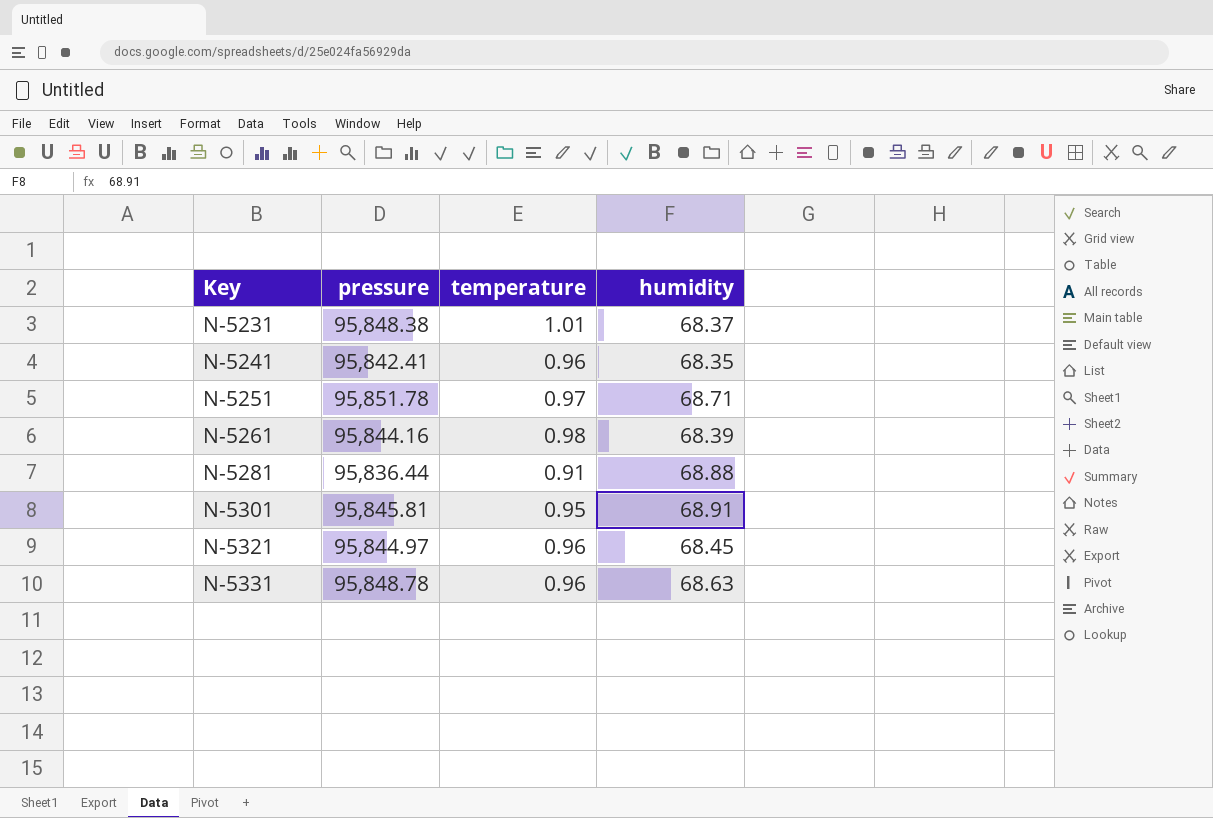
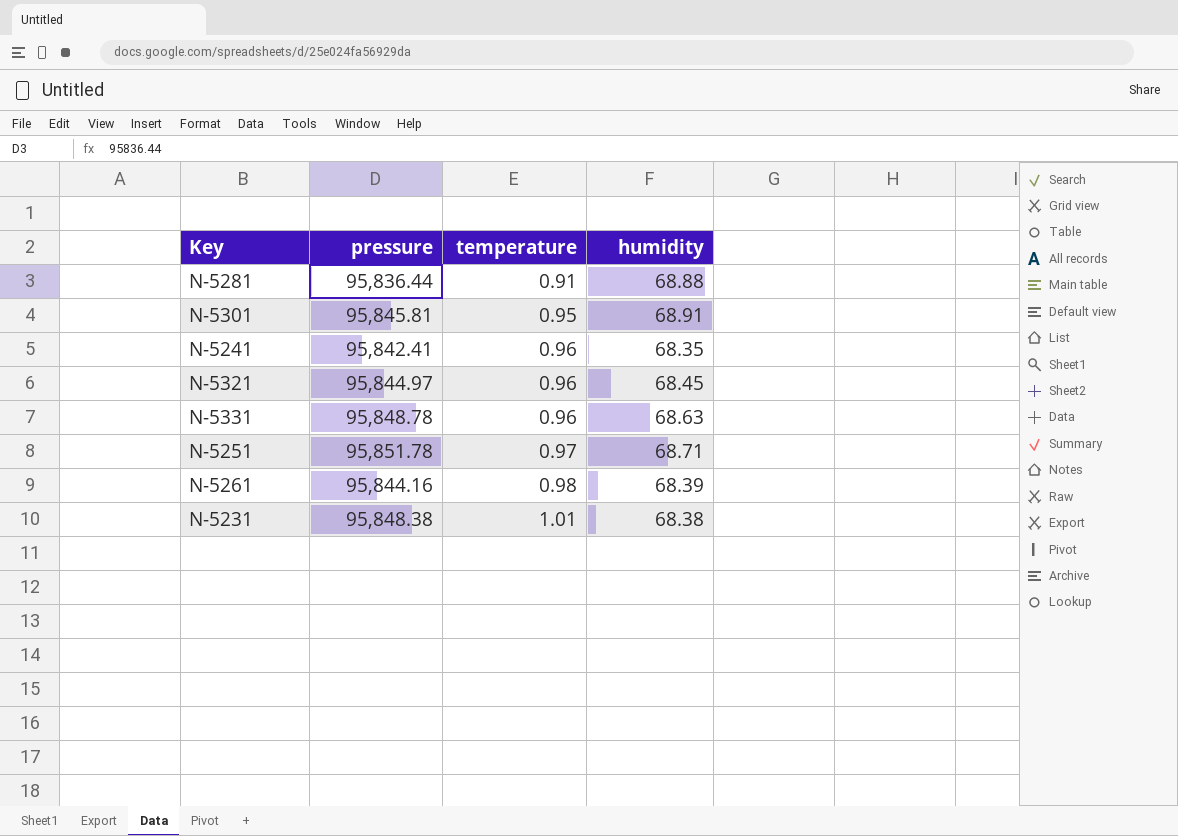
row order: Key ascending -> temperature ascending
N-5231 | humidity: 68.37 -> 68.38

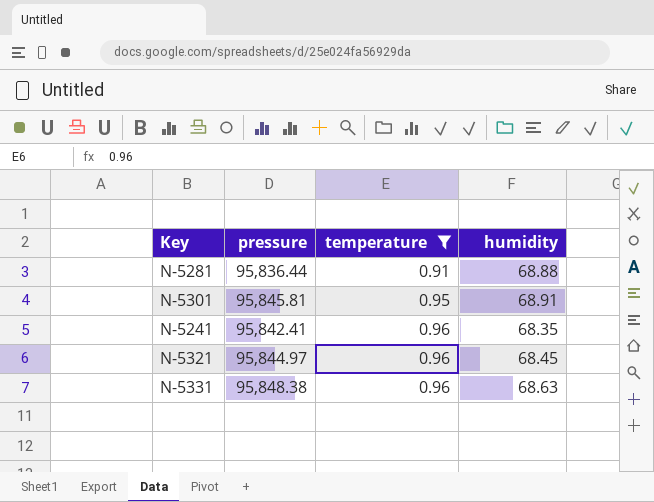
filter: none -> temperature <= 0.96
N-5331 | pressure: 95,848.78 -> 95,848.38

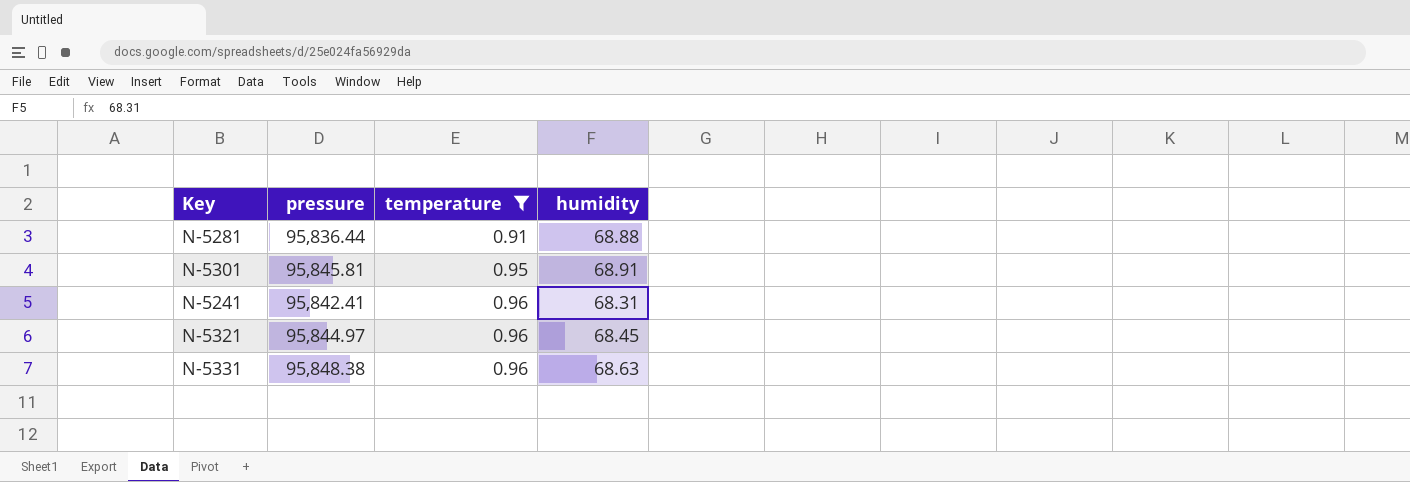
N-5241 | humidity: 68.35 -> 68.31

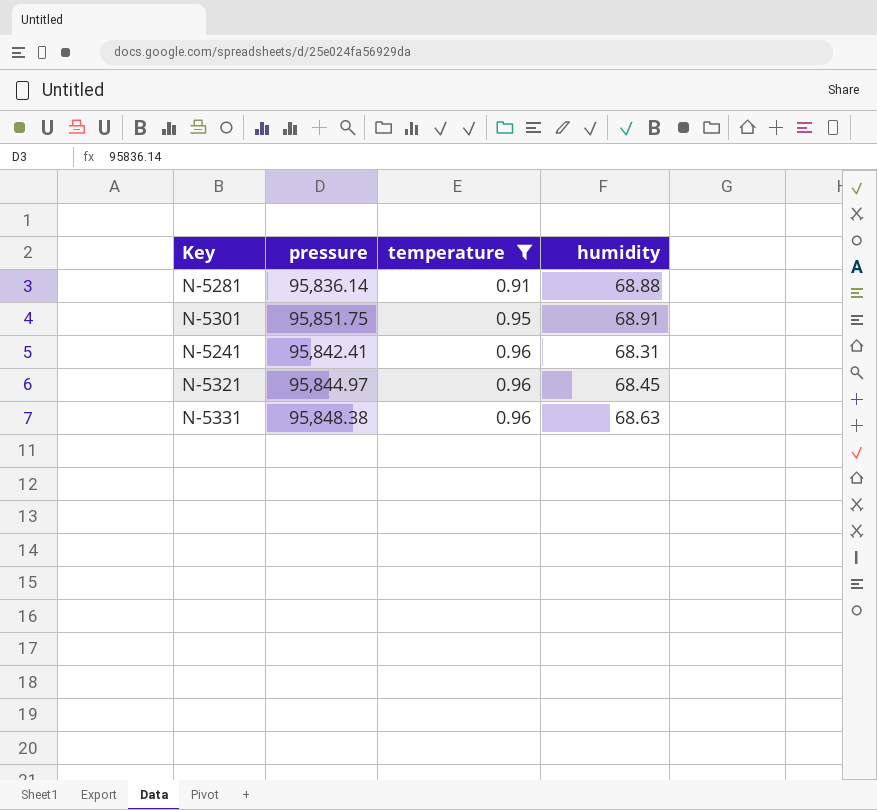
N-5281 | pressure: 95,836.44 -> 95,836.14
N-5301 | pressure: 95,845.81 -> 95,851.75

